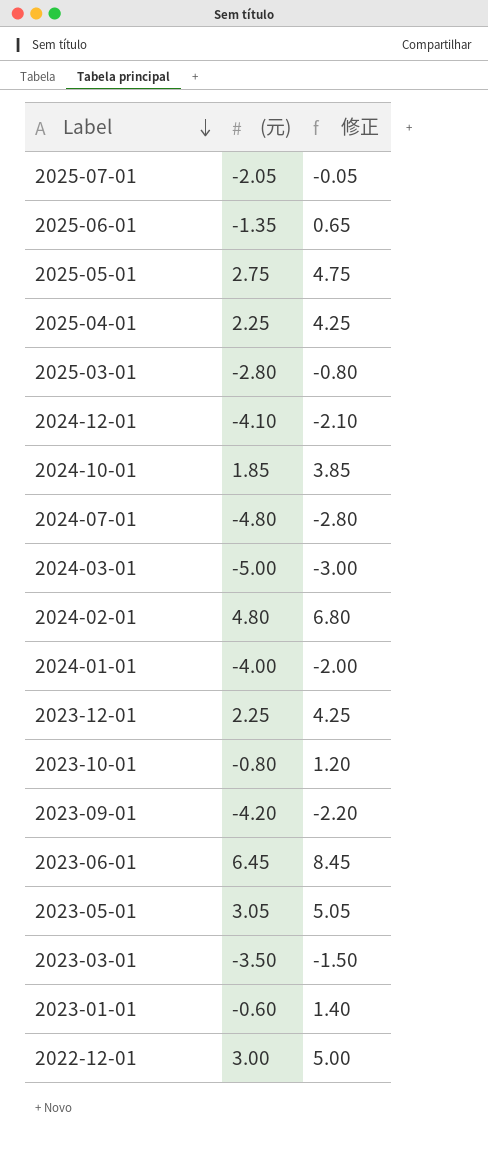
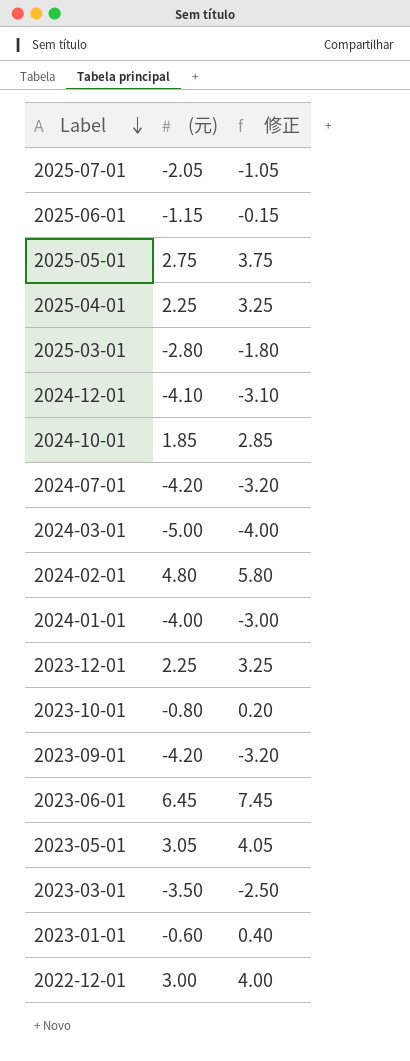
column 修正 | formula: [(元)] + 2 -> [(元)] + 1
2025-06-01 | (元): -1.35 -> -1.15
2024-07-01 | (元): -4.80 -> -4.20

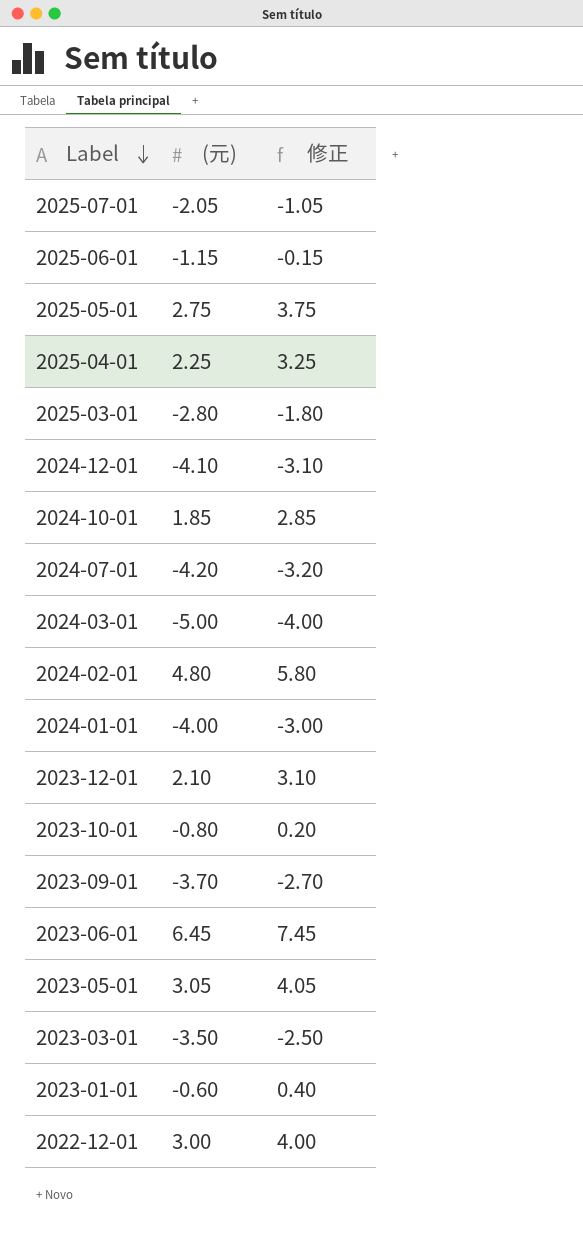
2023-12-01 | (元): 2.25 -> 2.10
2023-12-01 | 修正: 3.25 -> 3.10
2023-09-01 | (元): -4.20 -> -3.70
2023-09-01 | 修正: -3.20 -> -2.70

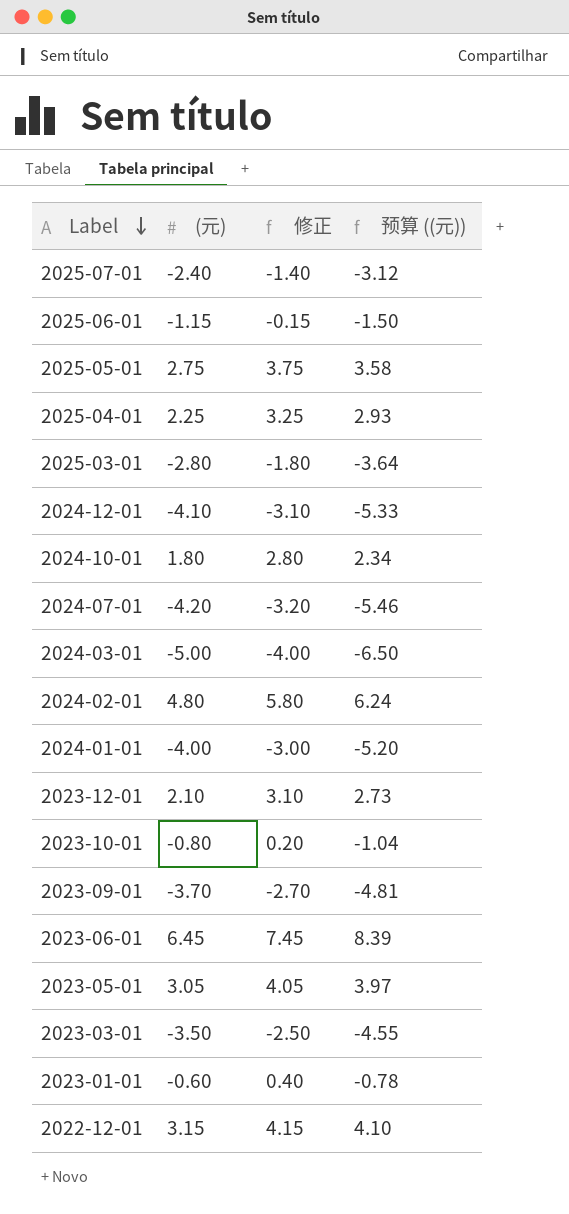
column 预算 ((元)) | formula: none -> [(元)] * 1.3
2025-07-01 | (元): -2.05 -> -2.40
2025-07-01 | 修正: -1.05 -> -1.40
2024-10-01 | (元): 1.85 -> 1.80
2024-10-01 | 修正: 2.85 -> 2.80
2022-12-01 | (元): 3.00 -> 3.15
2022-12-01 | 修正: 4.00 -> 4.15

